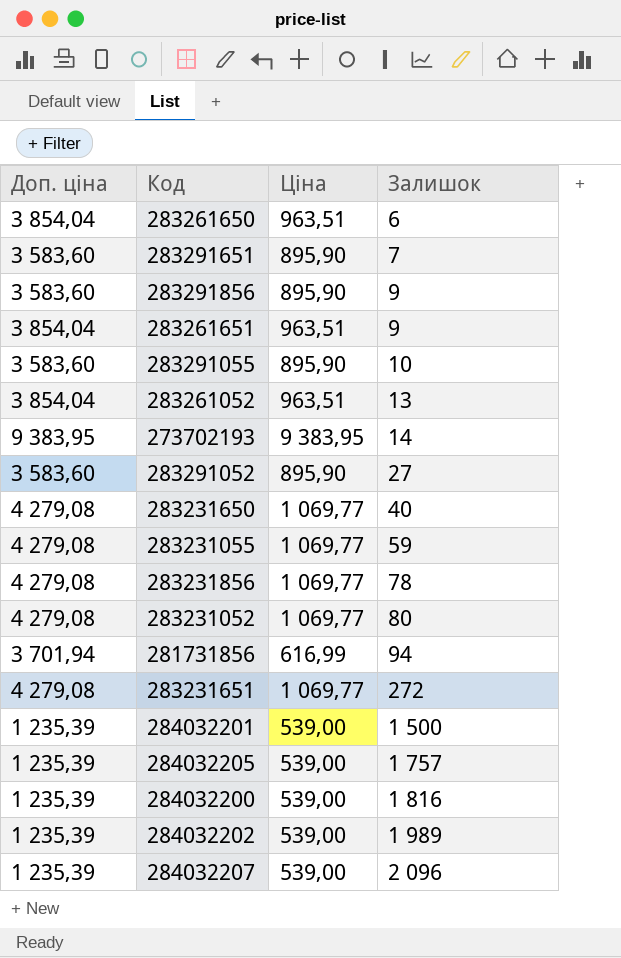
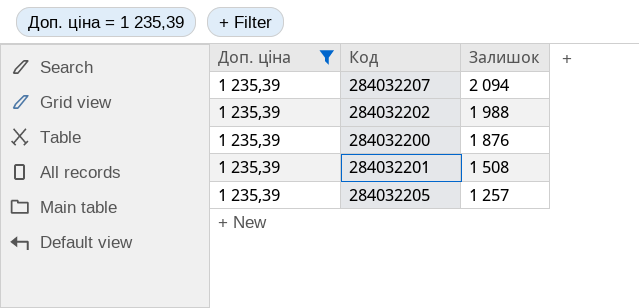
filter: none -> Доп. ціна = 1 235,39
row order: Залишок ascending -> Залишок descending
column Ціна | position: 3 -> none
284032207 | Залишок: 2 096 -> 2 094
284032202 | Залишок: 1 989 -> 1 988
284032200 | Залишок: 1 816 -> 1 876
284032201 | Залишок: 1 500 -> 1 508
284032205 | Залишок: 1 757 -> 1 257

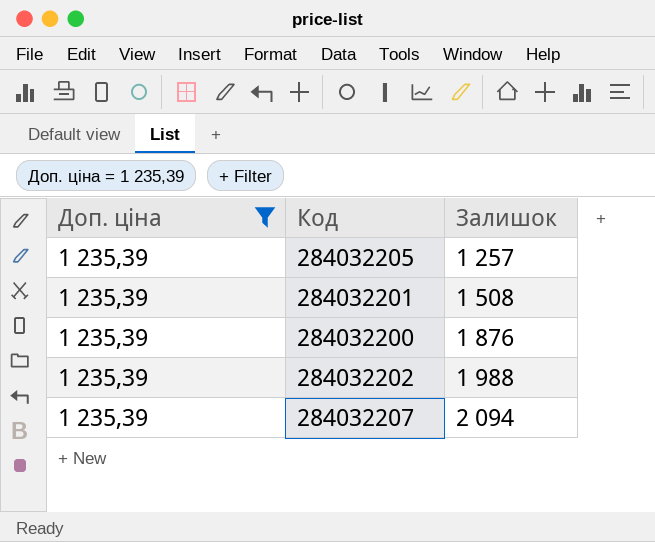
row order: Залишок descending -> Залишок ascending

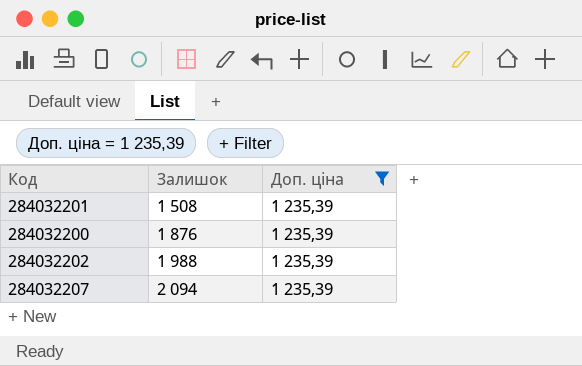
column Доп. ціна | position: 1 -> 3
row 284032205: 1 235,39 | 1 257 -> none

